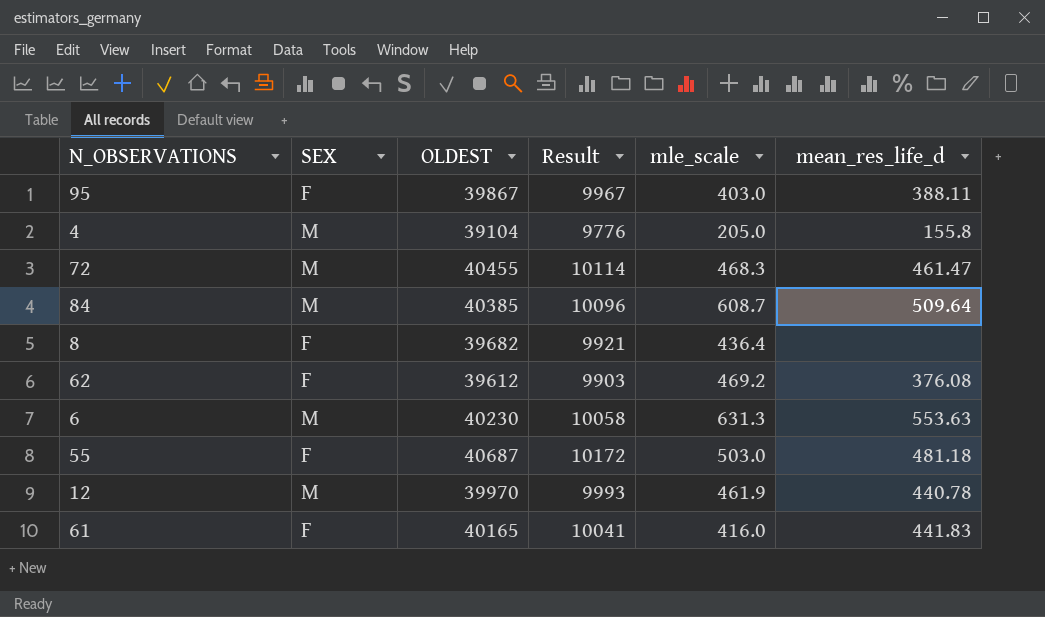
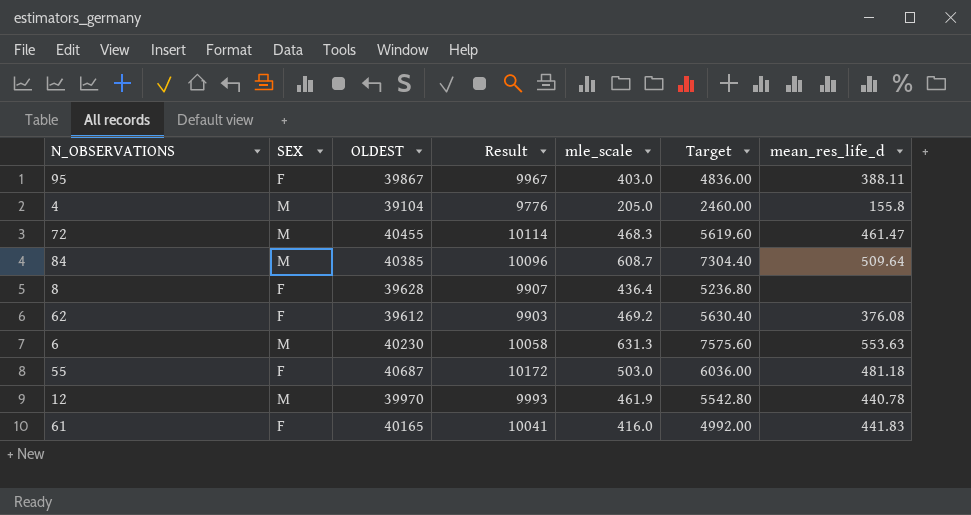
column Target | formula: none -> [mle_scale] * 12
8 | OLDEST: 39682 -> 39628
8 | Result: 9921 -> 9907

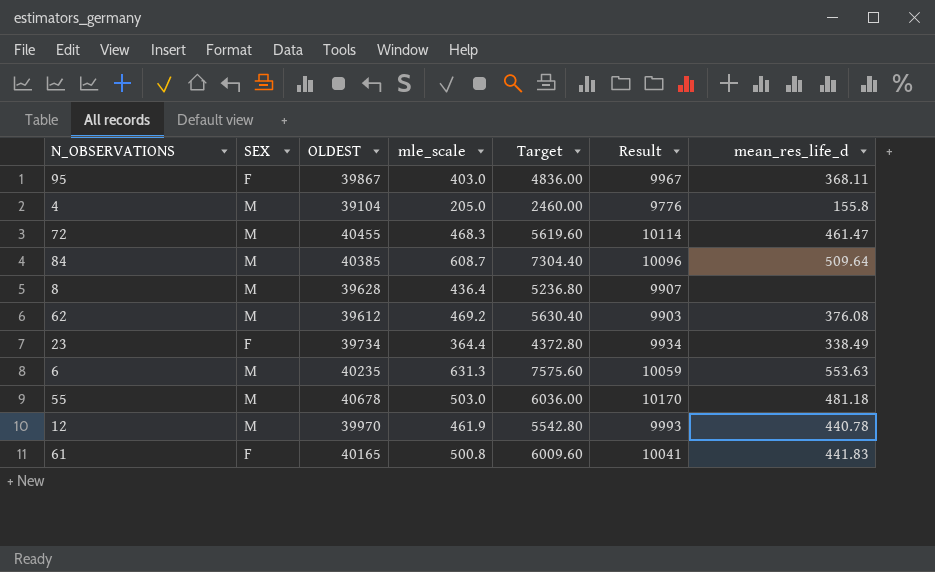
column Result | position: 4 -> 6
95 | mean_res_life_d: 388.11 -> 368.11
8 | SEX: F -> M
62 | SEX: F -> M
row 23: none -> F | 39734 | 364.4 | 4372.80 | 9934 | 338.49
6 | OLDEST: 40230 -> 40235
6 | Result: 10058 -> 10059
55 | SEX: F -> M
55 | OLDEST: 40687 -> 40678
55 | Result: 10172 -> 10170
61 | mle_scale: 416.0 -> 500.8
61 | Target: 4992.00 -> 6009.60

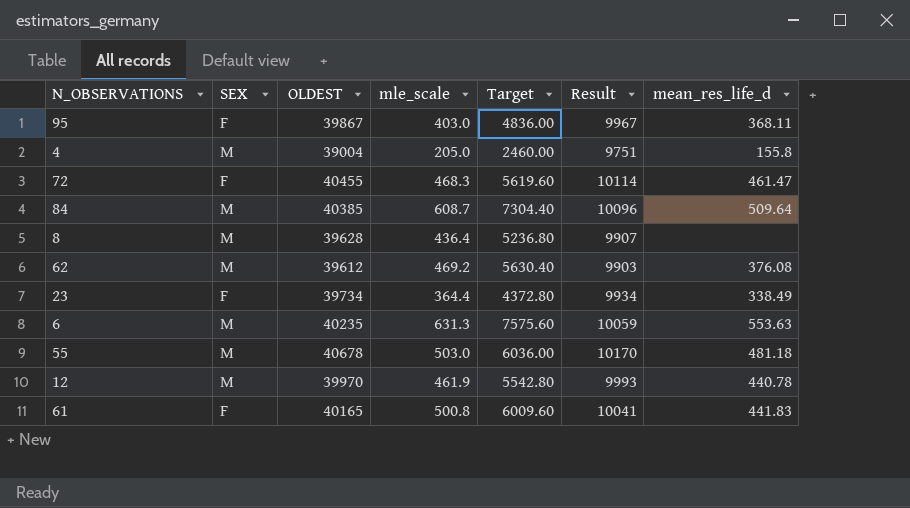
4 | OLDEST: 39104 -> 39004
4 | Result: 9776 -> 9751
72 | SEX: M -> F

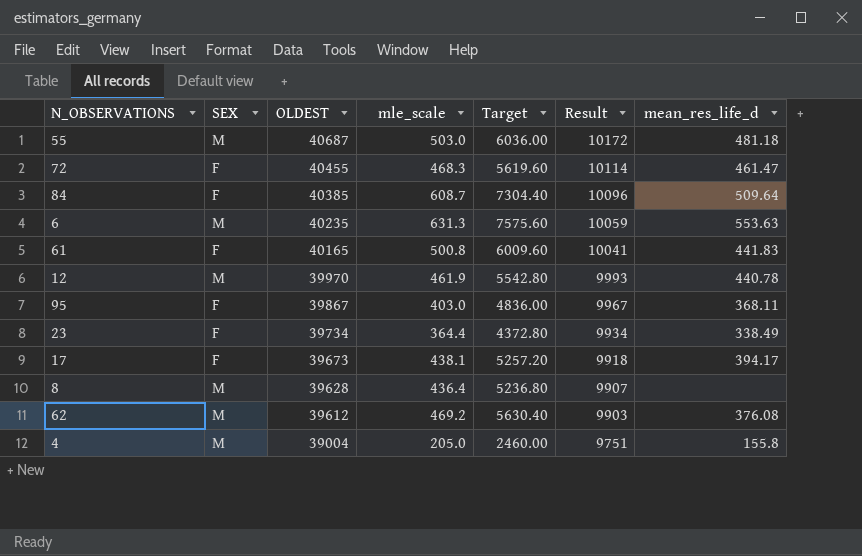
row order: none -> OLDEST descending
55 | OLDEST: 40678 -> 40687
55 | Result: 10170 -> 10172
84 | SEX: M -> F
row 17: none -> F | 39673 | 438.1 | 5257.20 | 9918 | 394.17

